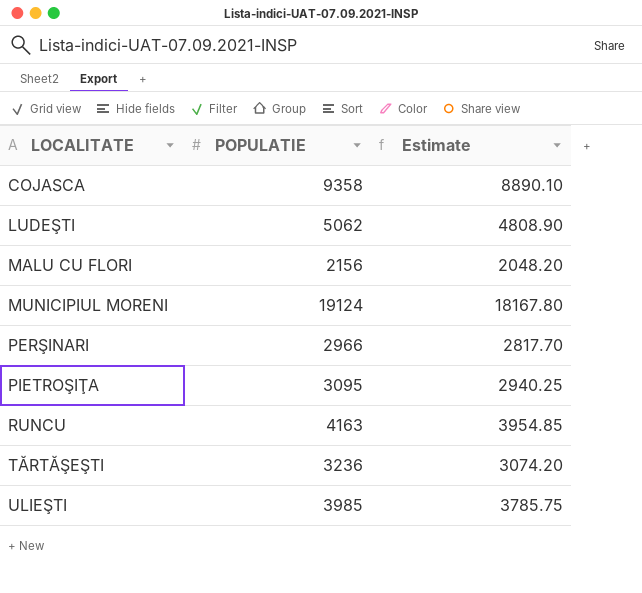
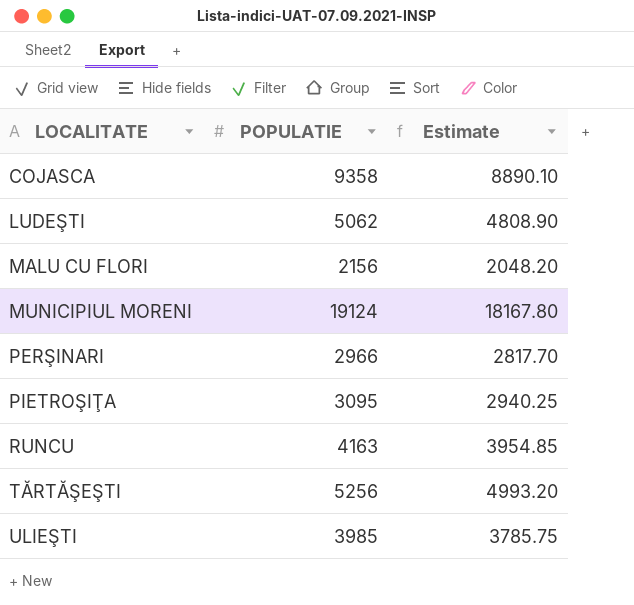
TĂRTĂŞEŞTI | POPULATIE: 3236 -> 5256
TĂRTĂŞEŞTI | Estimate: 3074.20 -> 4993.20

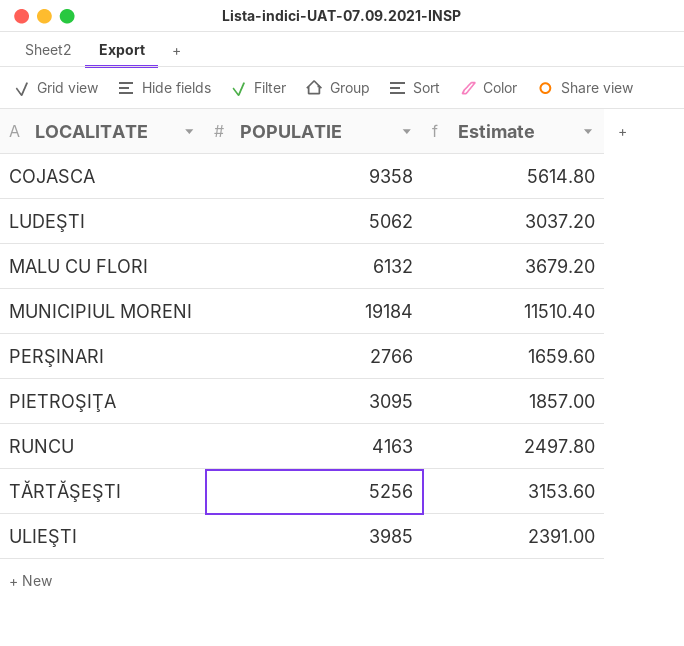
column Estimate | formula: [POPULATIE] * 0.95 -> [POPULATIE] * 0.6
MALU CU FLORI | POPULATIE: 2156 -> 6132
MUNICIPIUL MORENI | POPULATIE: 19124 -> 19184
PERŞINARI | POPULATIE: 2966 -> 2766

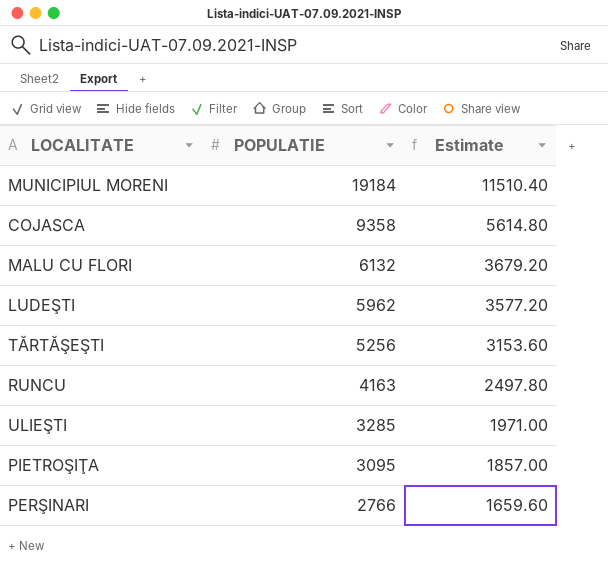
row order: LOCALITATE ascending -> POPULATIE descending
LUDEŞTI | POPULATIE: 5062 -> 5962
LUDEŞTI | Estimate: 3037.20 -> 3577.20
ULIEŞTI | POPULATIE: 3985 -> 3285
ULIEŞTI | Estimate: 2391.00 -> 1971.00

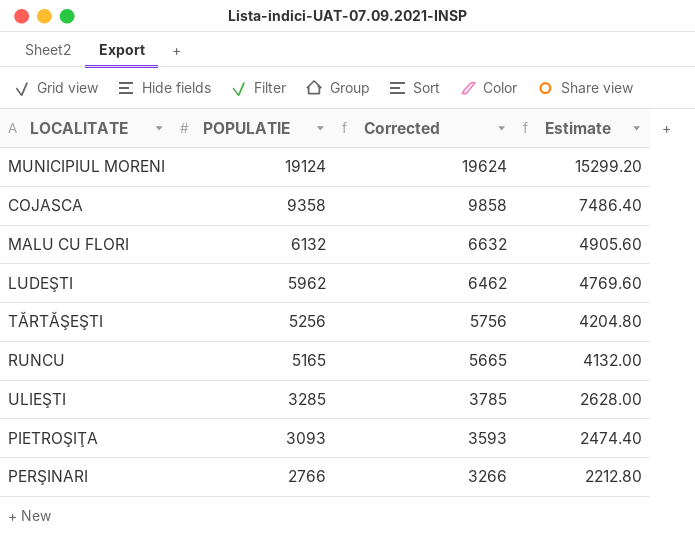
column Corrected | formula: none -> [POPULATIE] + 500
column Estimate | formula: [POPULATIE] * 0.6 -> [POPULATIE] * 0.8
MUNICIPIUL MORENI | POPULATIE: 19184 -> 19124
RUNCU | POPULATIE: 4163 -> 5165
PIETROŞIŢA | POPULATIE: 3095 -> 3093

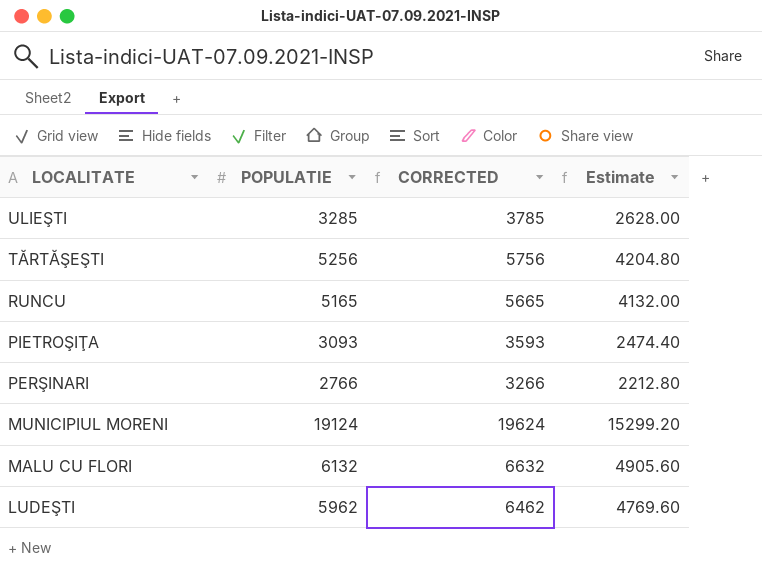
row order: POPULATIE descending -> LOCALITATE descending
column name: Corrected -> CORRECTED
row COJASCA: 9358 | 9858 | 7486.40 -> none

